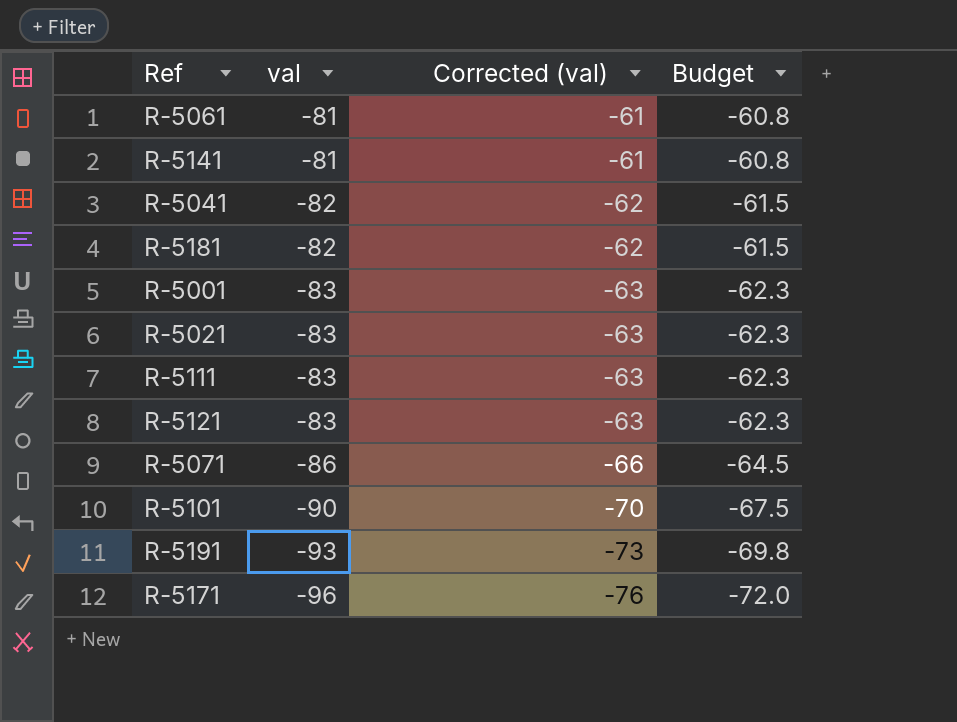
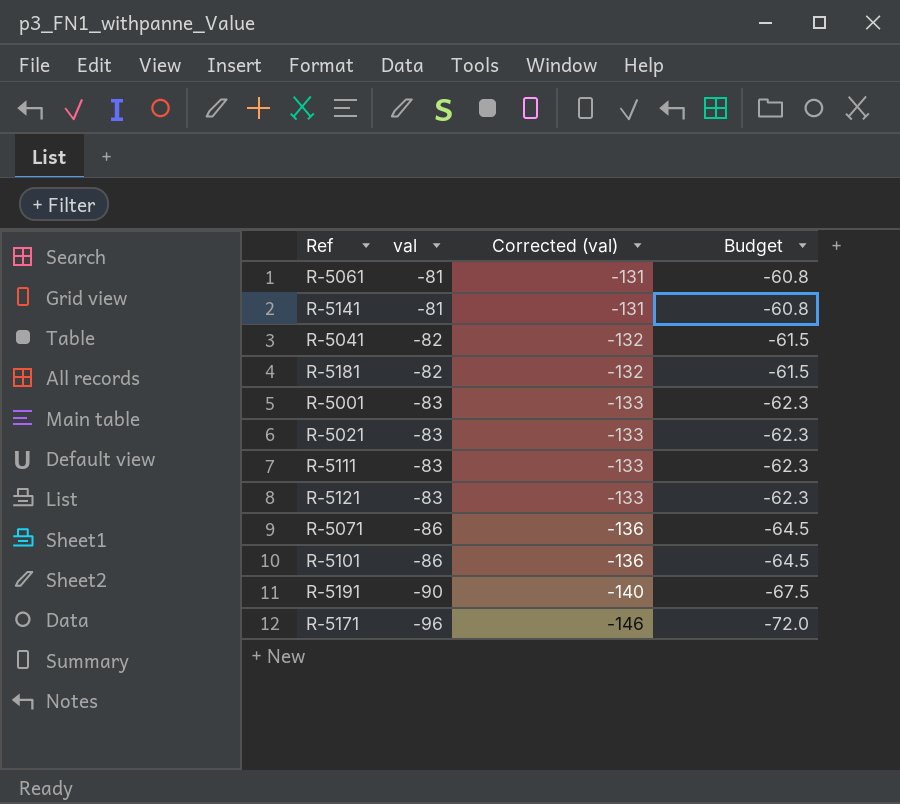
column Corrected (val) | formula: [val] + 20 -> [val] - 50
R-5101 | val: -90 -> -86
R-5101 | Budget: -67.5 -> -64.5
R-5191 | val: -93 -> -90
R-5191 | Budget: -69.8 -> -67.5

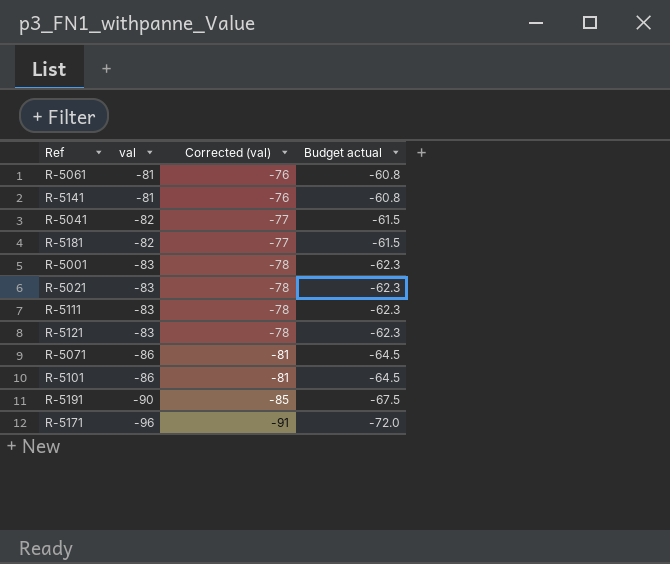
column Corrected (val) | formula: [val] - 50 -> [val] + 5
column name: Budget -> Budget actual

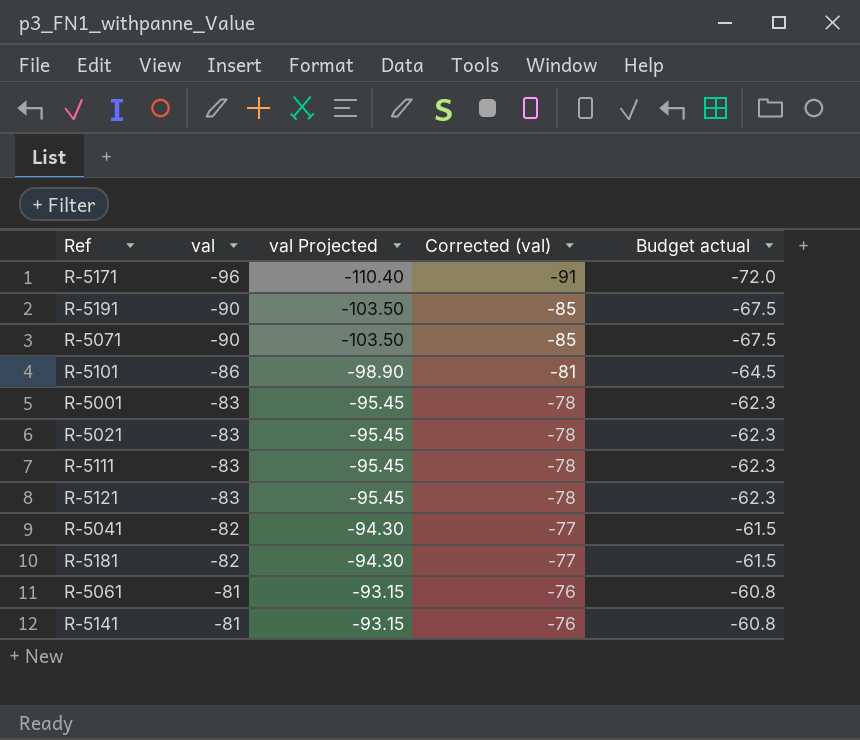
row order: val descending -> val ascending
column val Projected | formula: none -> [val] * 1.15
R-5071 | val: -86 -> -90
R-5071 | Corrected (val): -81 -> -85
R-5071 | Budget actual: -64.5 -> -67.5

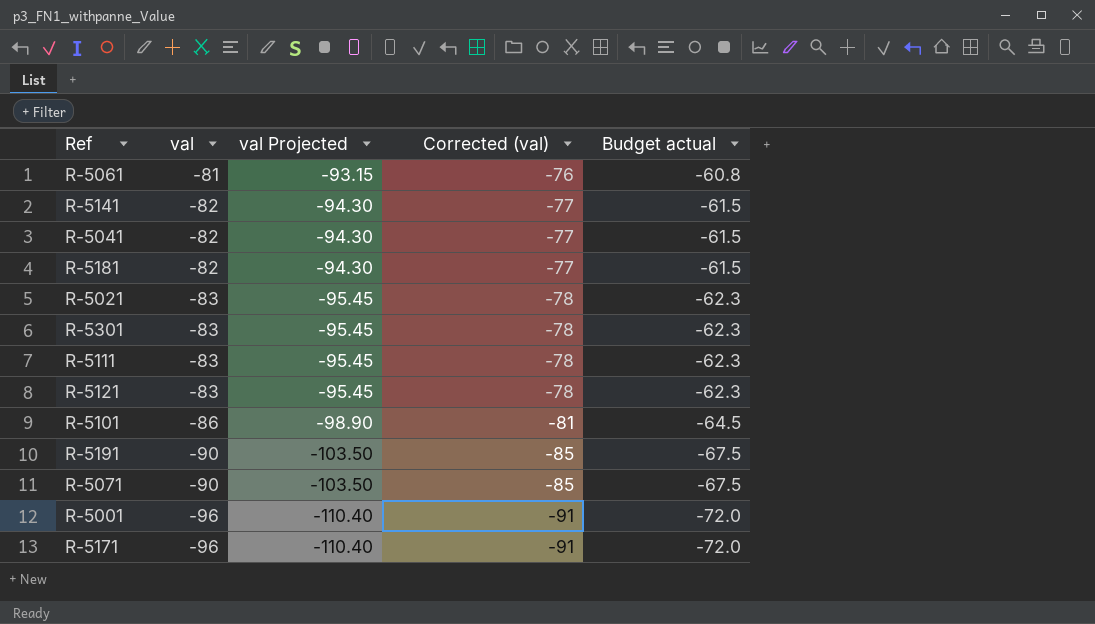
row order: val ascending -> val descending
R-5141 | val: -81 -> -82
R-5141 | val Projected: -93.15 -> -94.30
R-5141 | Corrected (val): -76 -> -77
R-5141 | Budget actual: -60.8 -> -61.5
row R-5301: none -> -83 | -95.45 | -78 | -62.3
R-5001 | val: -83 -> -96
R-5001 | val Projected: -95.45 -> -110.40
R-5001 | Corrected (val): -78 -> -91
R-5001 | Budget actual: -62.3 -> -72.0

